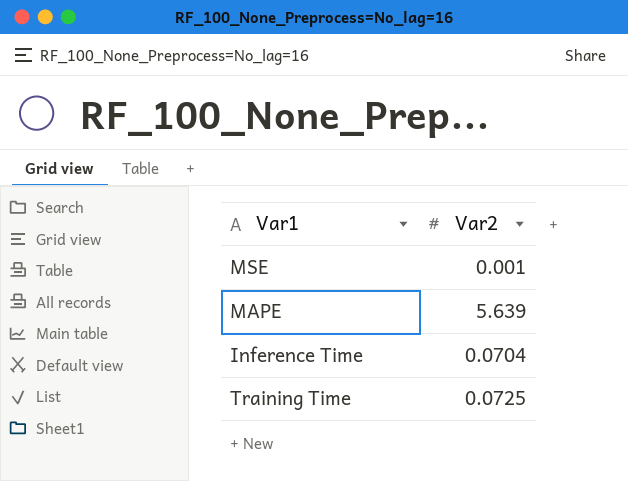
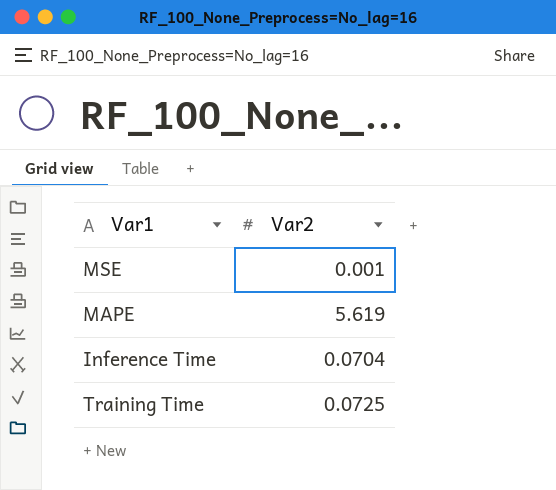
MAPE | Var2: 5.639 -> 5.619

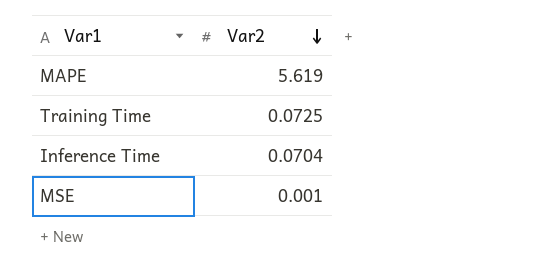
row order: none -> Var2 descending

